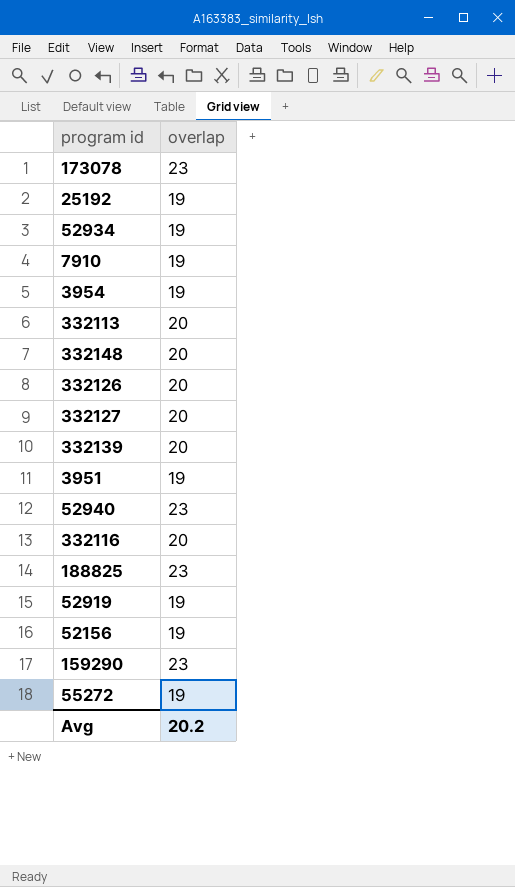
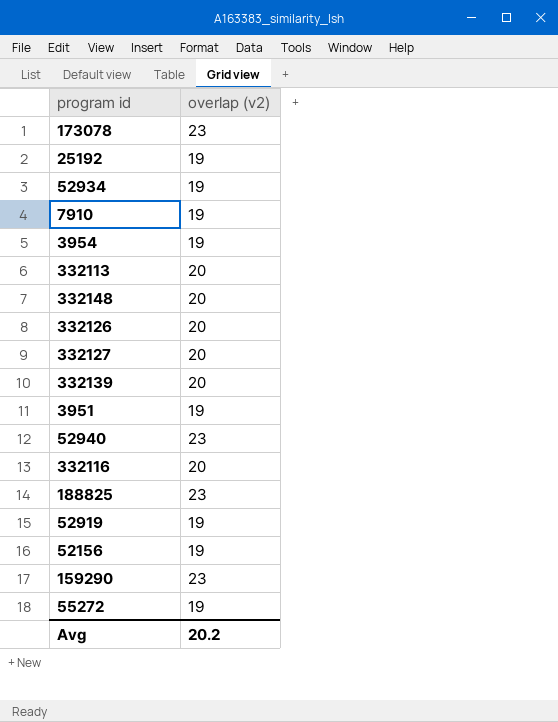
column name: overlap -> overlap (v2)

